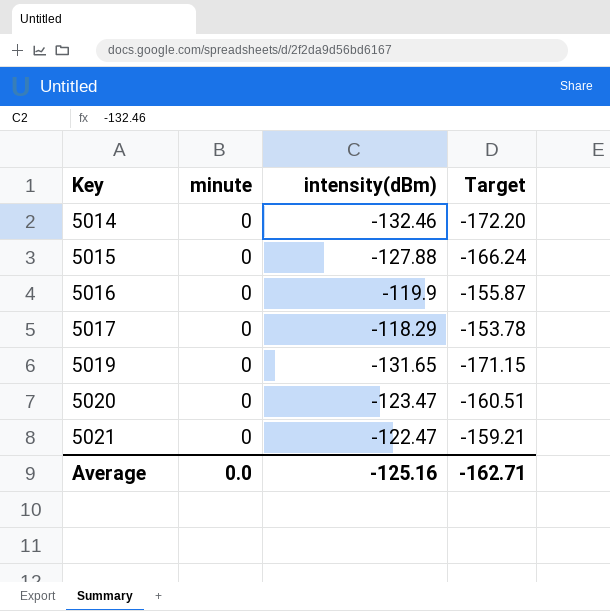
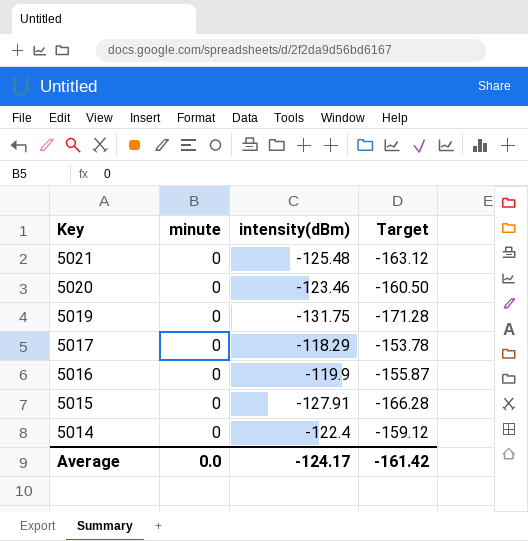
row order: Key ascending -> Key descending
5021 | intensity(dBm): -122.47 -> -125.48
5021 | Target: -159.21 -> -163.12
5020 | intensity(dBm): -123.47 -> -123.46
5020 | Target: -160.51 -> -160.50
5019 | intensity(dBm): -131.65 -> -131.75
5019 | Target: -171.15 -> -171.28
5015 | intensity(dBm): -127.88 -> -127.91
5015 | Target: -166.24 -> -166.28
5014 | intensity(dBm): -132.46 -> -122.4
5014 | Target: -172.20 -> -159.12
Average | intensity(dBm): -125.16 -> -124.17
Average | Target: -162.71 -> -161.42

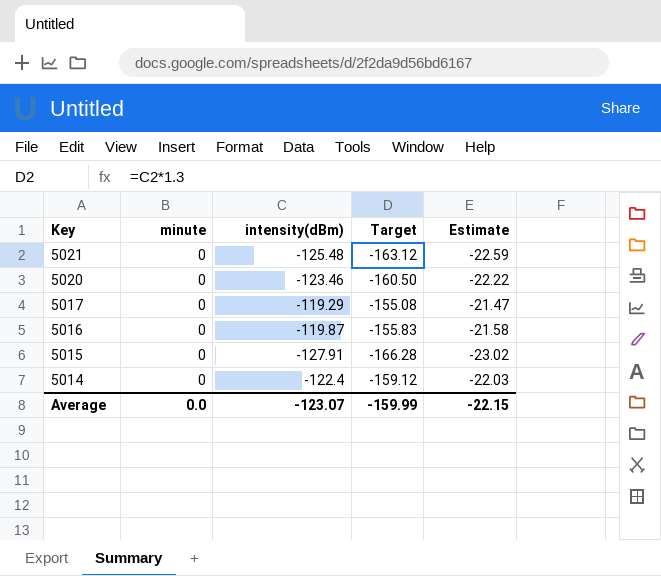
column Estimate | formula: none -> [intensity(dBm)] * 0.18
row 5019: 0 | -131.75 | -171.28 -> none
5017 | intensity(dBm): -118.29 -> -119.29
5017 | Target: -153.78 -> -155.08
5016 | intensity(dBm): -119.9 -> -119.87
5016 | Target: -155.87 -> -155.83
Average | intensity(dBm): -124.17 -> -123.07
Average | Target: -161.42 -> -159.99

